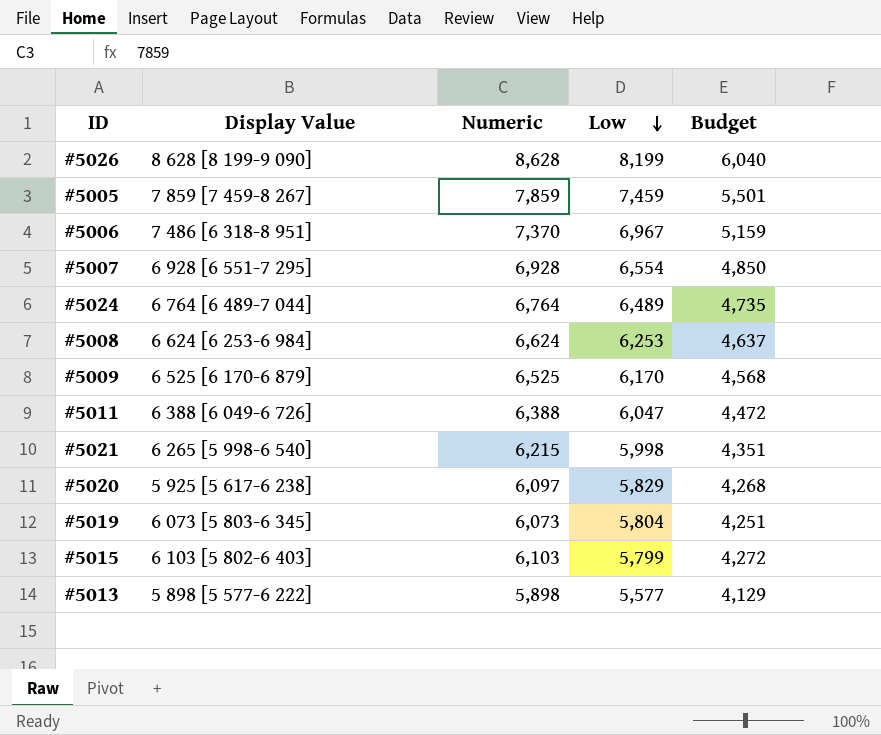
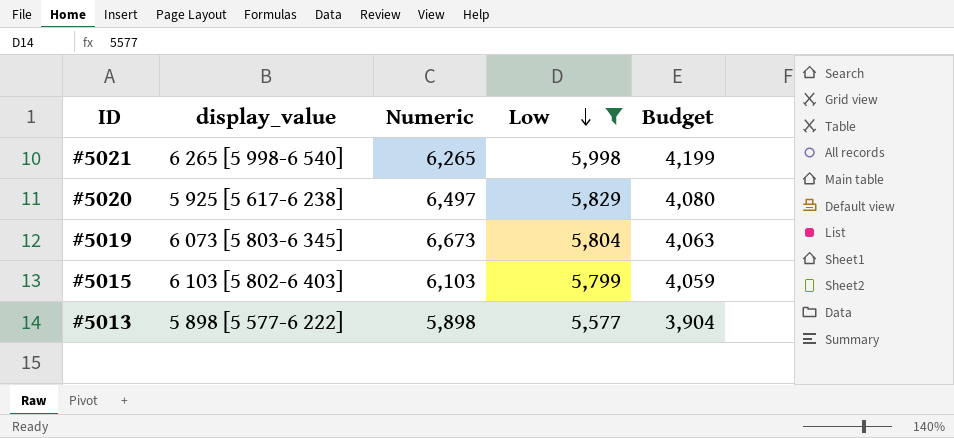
filter: none -> Low <= 5,998
column name: Display Value -> display_value
column Budget | formula: [Numeric] * 0.7 -> [Low] * 0.7
#5021 | Numeric: 6,215 -> 6,265
#5020 | Numeric: 6,097 -> 6,497
#5019 | Numeric: 6,073 -> 6,673

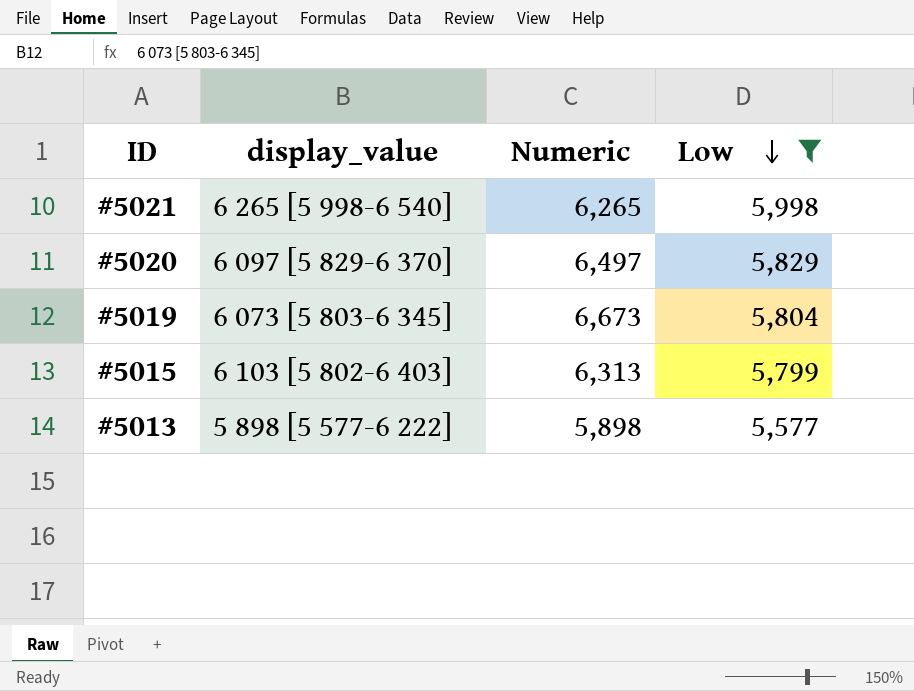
column Budget | formula: [Low] * 0.7 -> none
#5020 | display_value: 5 925 [5 617-6 238] -> 6 097 [5 829-6 370]
#5015 | Numeric: 6,103 -> 6,313

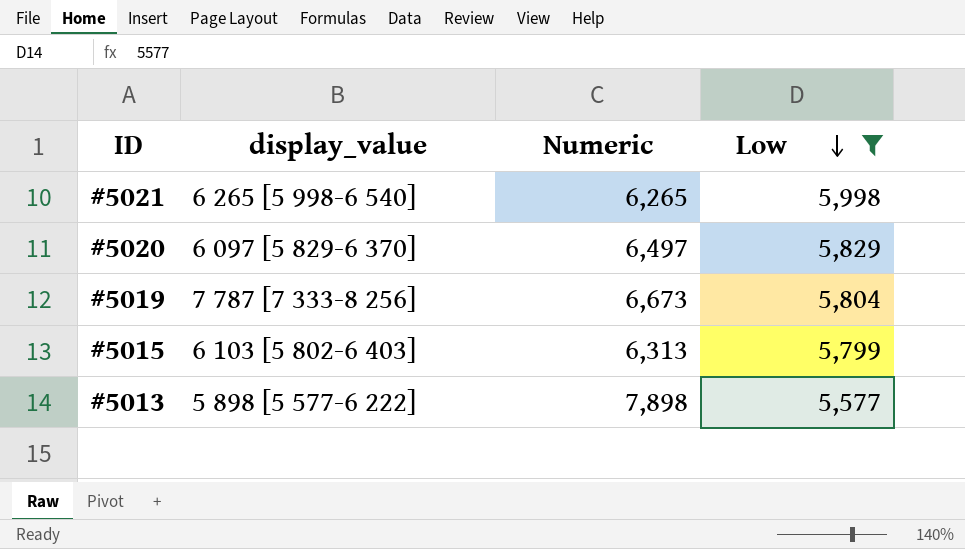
#5019 | display_value: 6 073 [5 803-6 345] -> 7 787 [7 333-8 256]
#5013 | Numeric: 5,898 -> 7,898

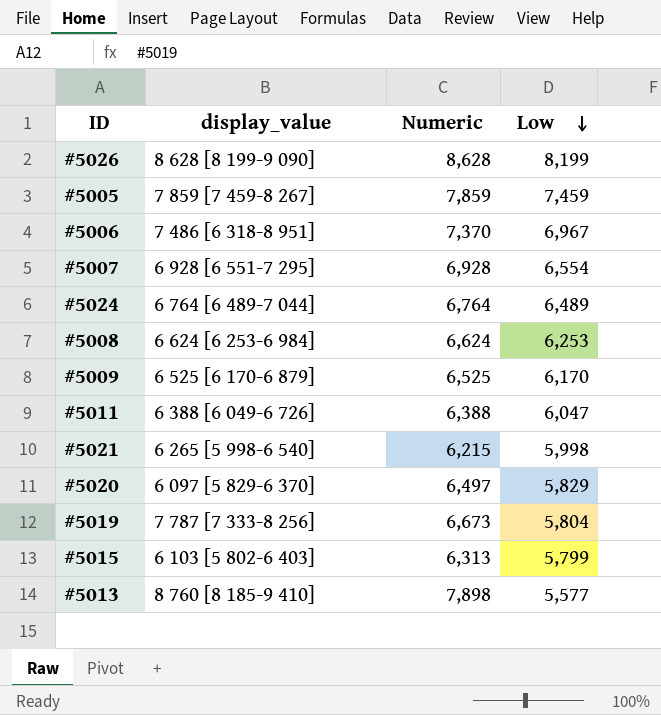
filter: Low <= 5,998 -> none
#5021 | Numeric: 6,265 -> 6,215
#5013 | display_value: 5 898 [5 577-6 222] -> 8 760 [8 185-9 410]

